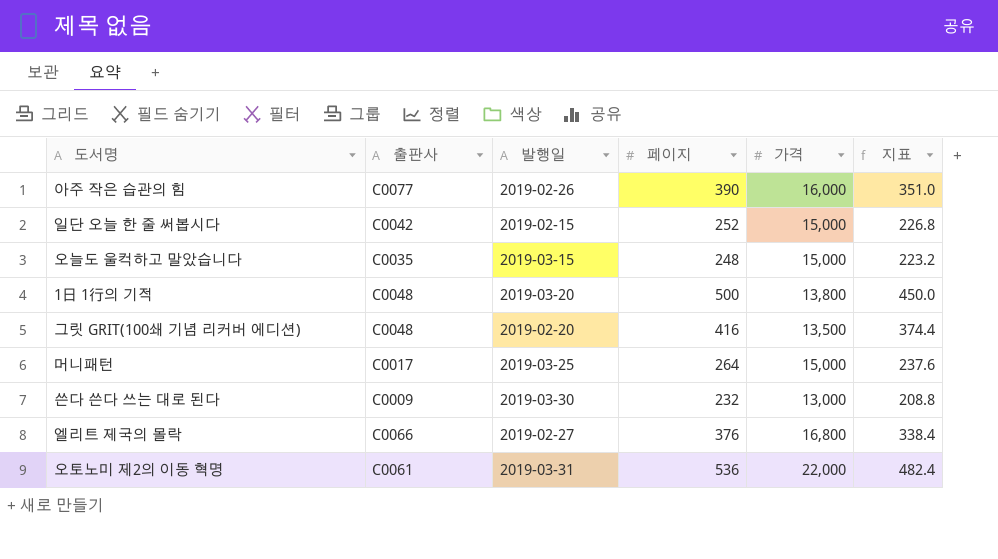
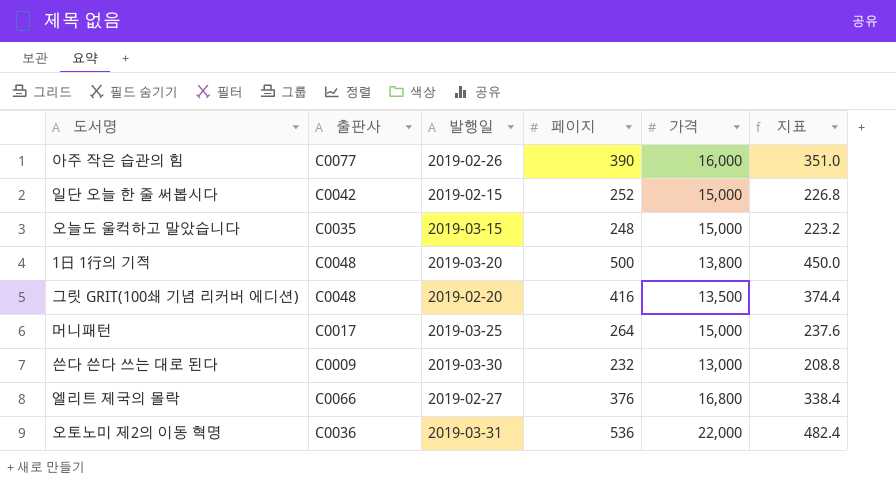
오토노미 제2의 이동 혁명 | 출판사: C0061 -> C0036

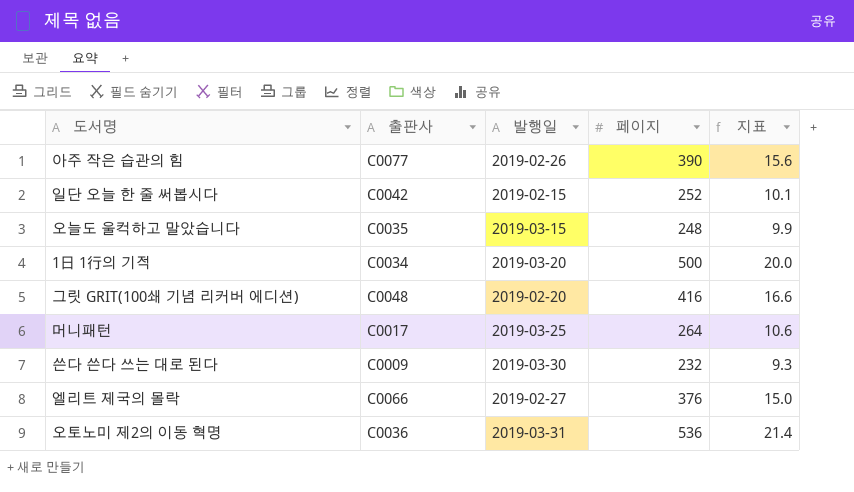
column 가격 | position: 5 -> none
column 지표 | formula: [페이지] * 0.9 -> [페이지] * 0.04
1日 1行의 기적 | 출판사: C0048 -> C0034

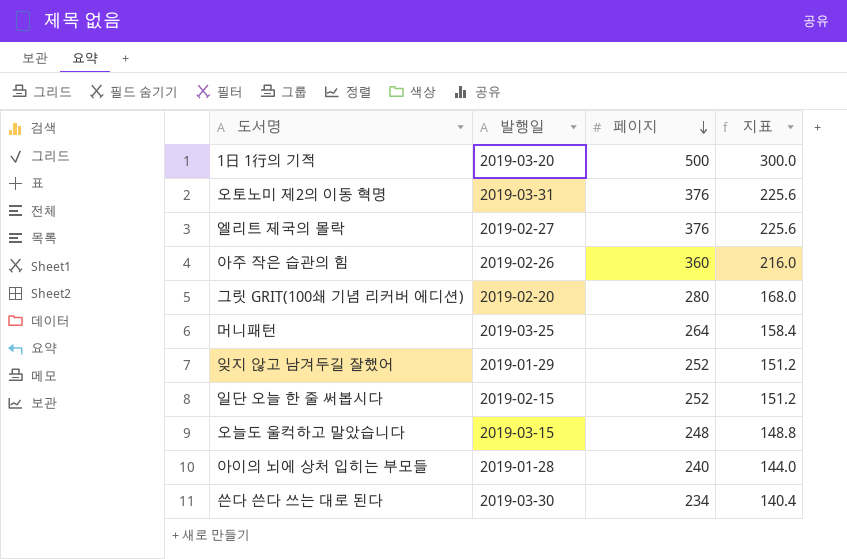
row order: none -> 페이지 descending
column 출판사 | position: 2 -> none
column 지표 | formula: [페이지] * 0.04 -> [페이지] * 0.6
오토노미 제2의 이동 혁명 | 페이지: 536 -> 376
아주 작은 습관의 힘 | 페이지: 390 -> 360
그릿 GRIT(100쇄 기념 리커버 에디션) | 페이지: 416 -> 280
row 잊지 않고 남겨두길 잘했어: none -> 2019-01-29 | 252 | 151.2
row 아이의 뇌에 상처 입히는 부모들: none -> 2019-01-28 | 240 | 144.0
쓴다 쓴다 쓰는 대로 된다 | 페이지: 232 -> 234

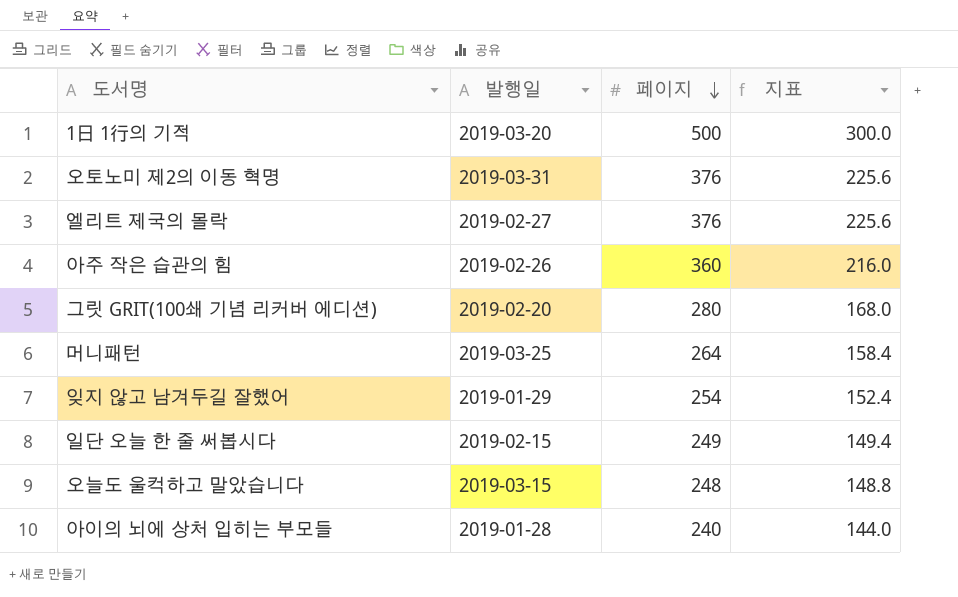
row 쓴다 쓴다 쓰는 대로 된다: 2019-03-30 | 234 | 140.4 -> none
잊지 않고 남겨두길 잘했어 | 페이지: 252 -> 254
잊지 않고 남겨두길 잘했어 | 지표: 151.2 -> 152.4
일단 오늘 한 줄 써봅시다 | 페이지: 252 -> 249
일단 오늘 한 줄 써봅시다 | 지표: 151.2 -> 149.4

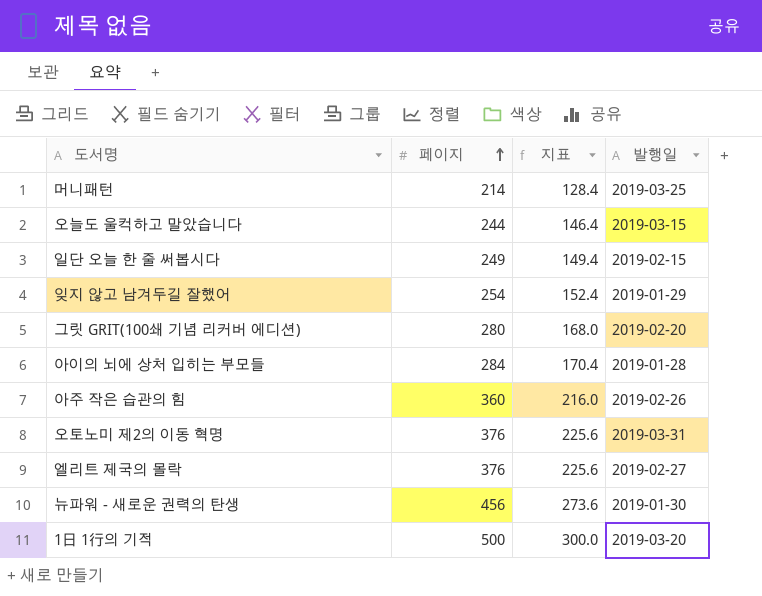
row order: 페이지 descending -> 페이지 ascending
column 발행일 | position: 2 -> 4
머니패턴 | 페이지: 264 -> 214
머니패턴 | 지표: 158.4 -> 128.4
오늘도 울컥하고 말았습니다 | 페이지: 248 -> 244
오늘도 울컥하고 말았습니다 | 지표: 148.8 -> 146.4
아이의 뇌에 상처 입히는 부모들 | 페이지: 240 -> 284
아이의 뇌에 상처 입히는 부모들 | 지표: 144.0 -> 170.4
row 뉴파워 - 새로운 권력의 탄생: none -> 456 | 273.6 | 2019-01-30

